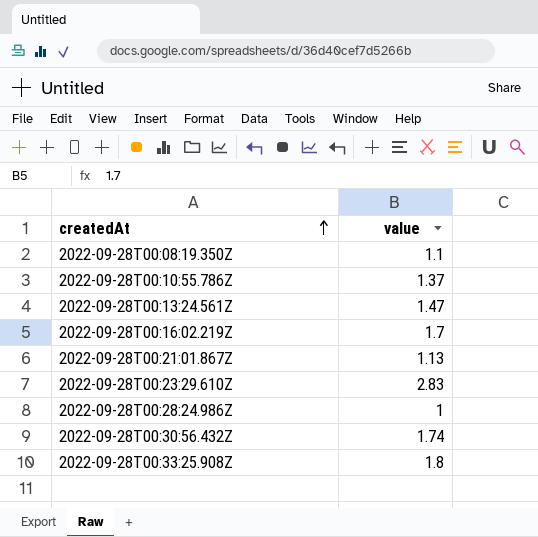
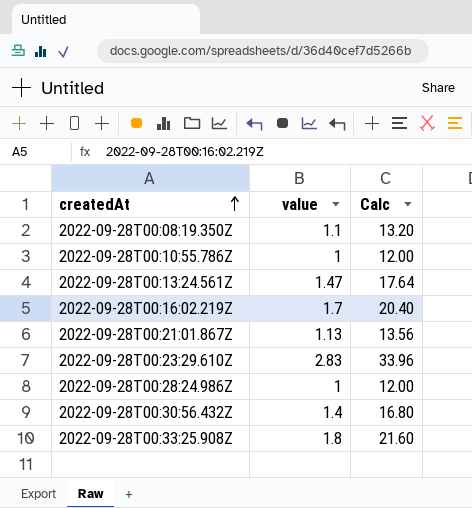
column Calc | formula: none -> [value] * 12
2022-09-28T00:10:55.786Z | value: 1.37 -> 1
2022-09-28T00:30:56.432Z | value: 1.74 -> 1.4

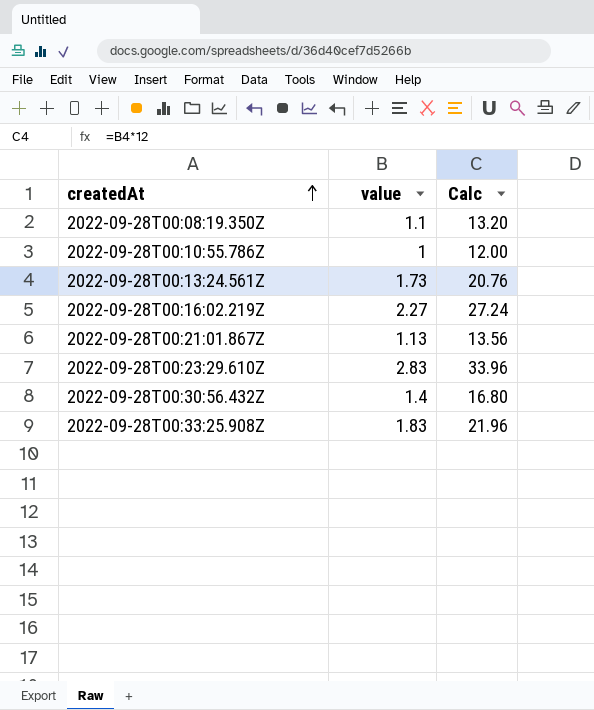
row 2022-09-28T00:28:24.986Z: 1 | 12.00 -> none
2022-09-28T00:13:24.561Z | value: 1.47 -> 1.73
2022-09-28T00:13:24.561Z | Calc: 17.64 -> 20.76
2022-09-28T00:16:02.219Z | value: 1.7 -> 2.27
2022-09-28T00:16:02.219Z | Calc: 20.40 -> 27.24
2022-09-28T00:33:25.908Z | value: 1.8 -> 1.83
2022-09-28T00:33:25.908Z | Calc: 21.60 -> 21.96

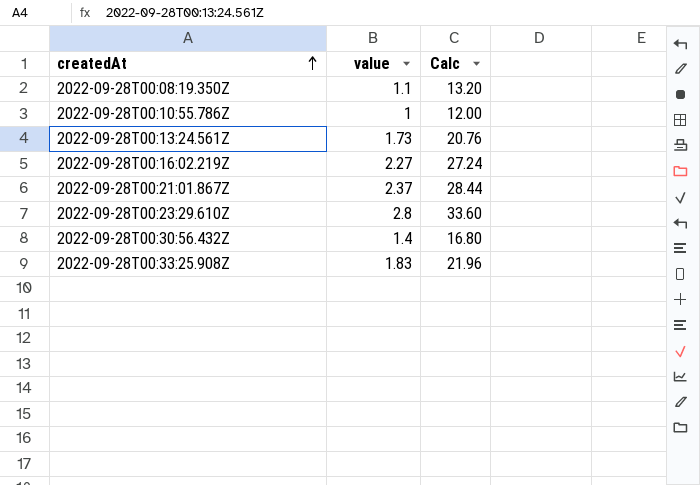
2022-09-28T00:21:01.867Z | value: 1.13 -> 2.37
2022-09-28T00:21:01.867Z | Calc: 13.56 -> 28.44
2022-09-28T00:23:29.610Z | value: 2.83 -> 2.8
2022-09-28T00:23:29.610Z | Calc: 33.96 -> 33.60

